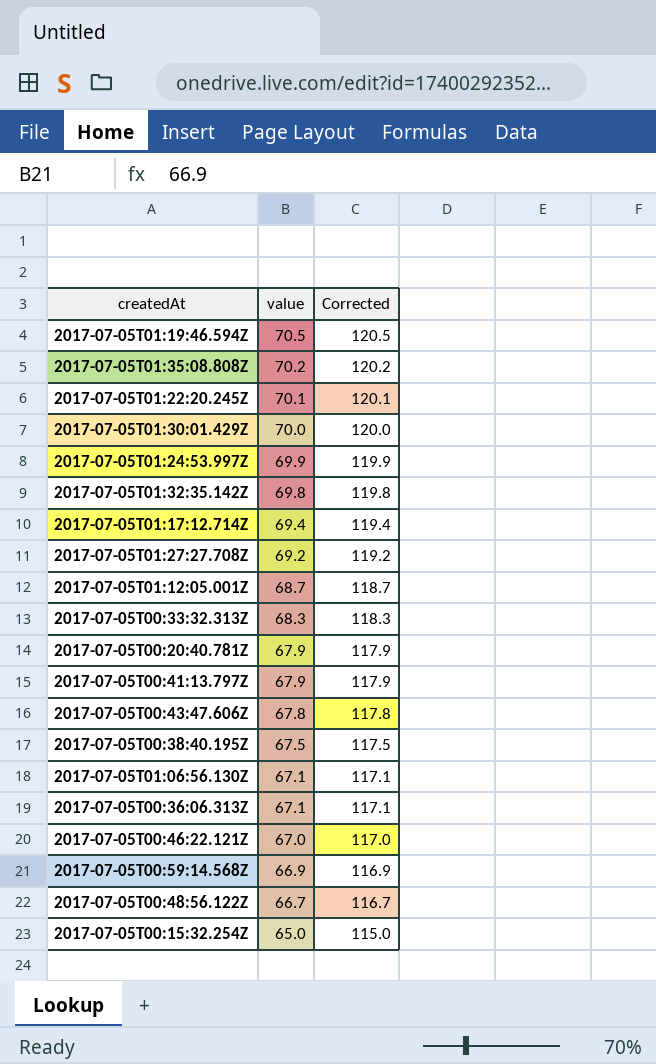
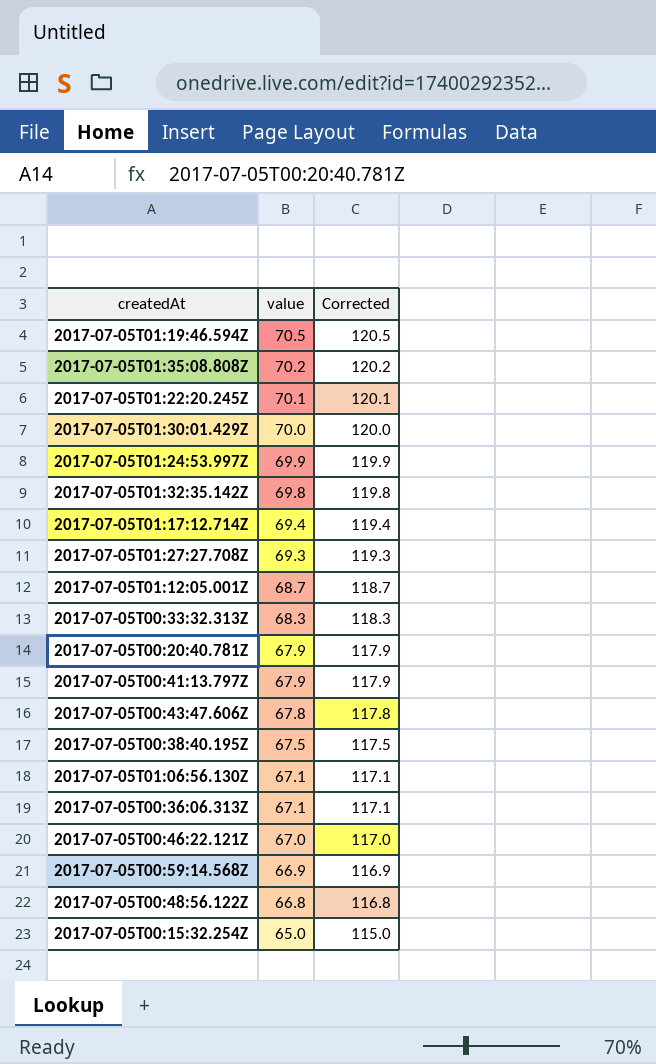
2017-07-05T01:27:27.708Z | value: 69.2 -> 69.3
2017-07-05T01:27:27.708Z | Corrected: 119.2 -> 119.3
2017-07-05T00:48:56.122Z | value: 66.7 -> 66.8
2017-07-05T00:48:56.122Z | Corrected: 116.7 -> 116.8

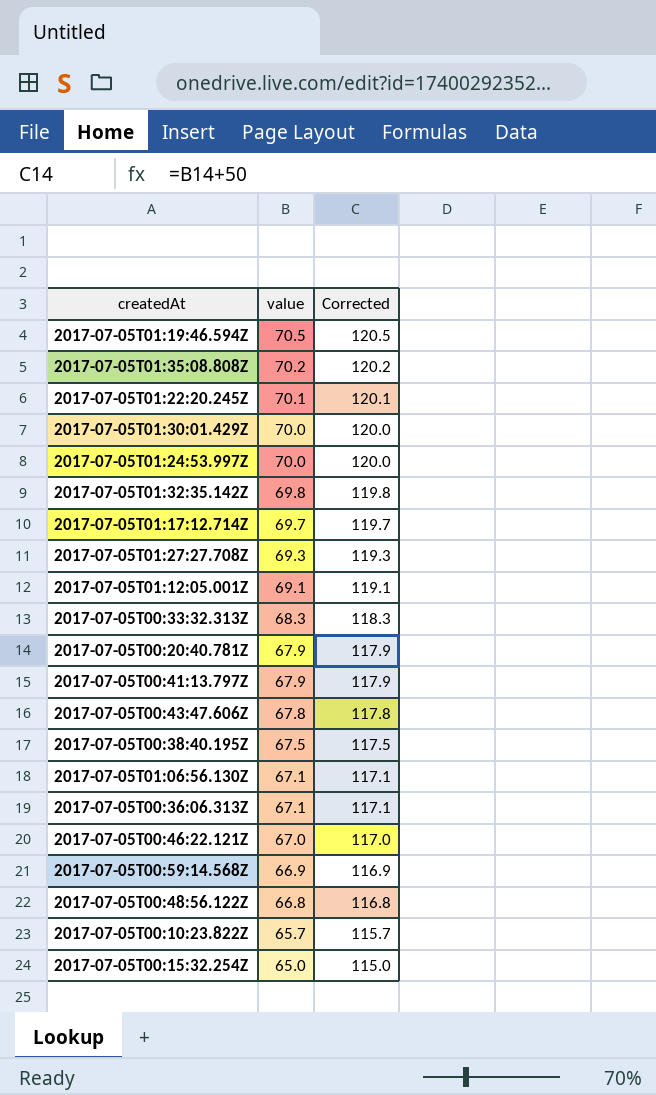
2017-07-05T01:24:53.997Z | value: 69.9 -> 70.0
2017-07-05T01:24:53.997Z | Corrected: 119.9 -> 120.0
2017-07-05T01:17:12.714Z | value: 69.4 -> 69.7
2017-07-05T01:17:12.714Z | Corrected: 119.4 -> 119.7
2017-07-05T01:12:05.001Z | value: 68.7 -> 69.1
2017-07-05T01:12:05.001Z | Corrected: 118.7 -> 119.1
row 2017-07-05T00:10:23.822Z: none -> 65.7 | 115.7

